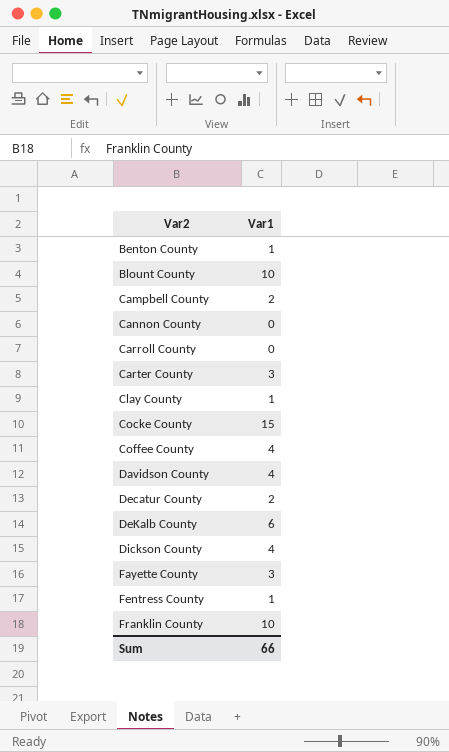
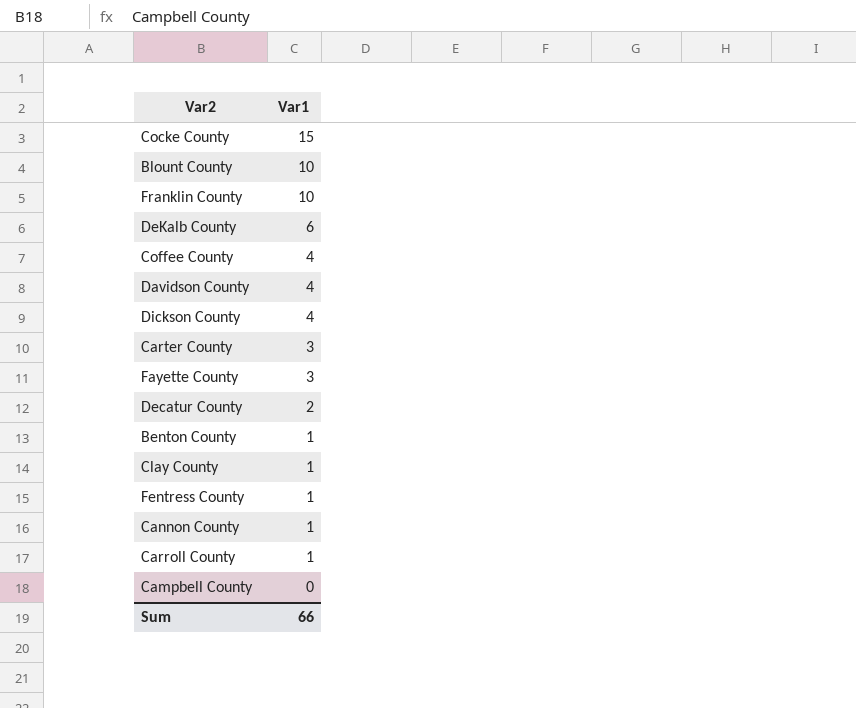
row order: Var2 ascending -> Var1 descending
Cannon County | Var1: 0 -> 1
Carroll County | Var1: 0 -> 1
Campbell County | Var1: 2 -> 0

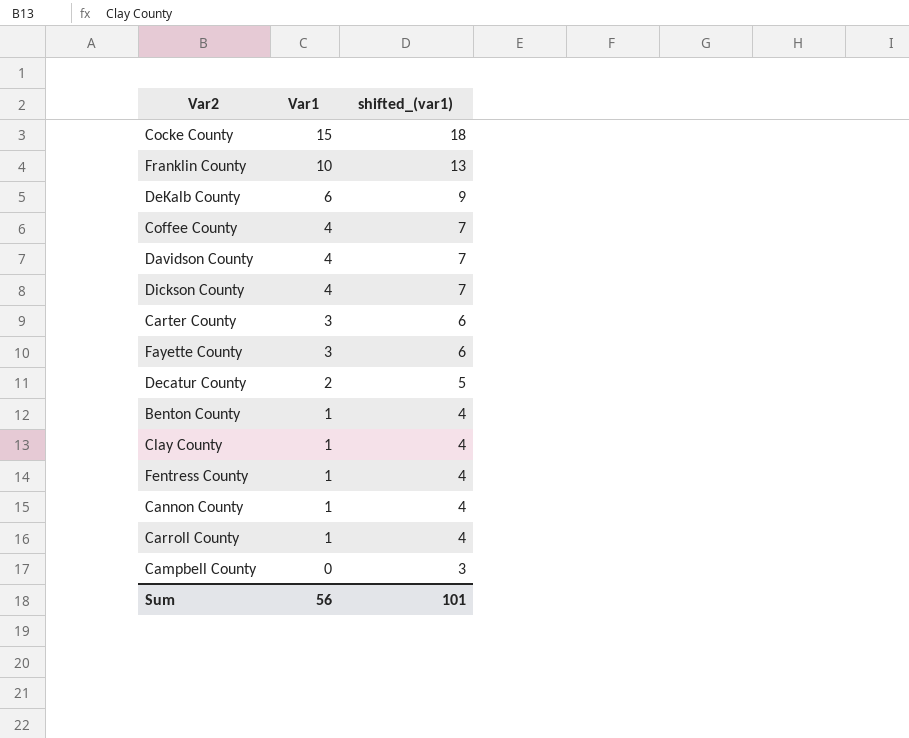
column shifted_(var1) | formula: none -> [Var1] + 3
row Blount County: 10 -> none
Sum | Var1: 66 -> 56

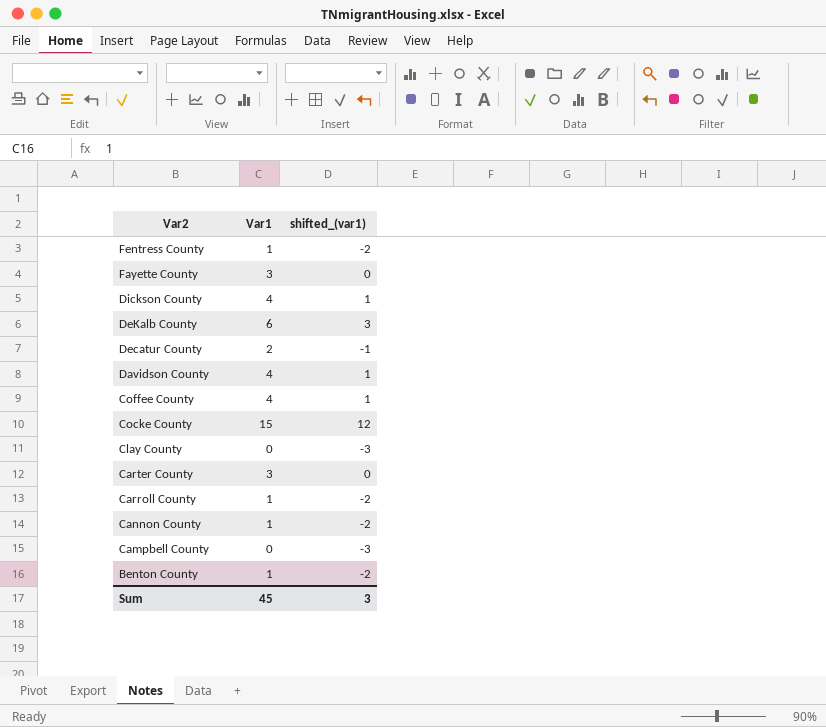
row order: Var1 descending -> Var2 descending
column shifted_(var1) | formula: [Var1] + 3 -> [Var1] - 3
row Franklin County: 10 | 13 -> none
Clay County | Var1: 1 -> 0
Sum | Var1: 56 -> 45
Sum | shifted_(var1): 101 -> 3

